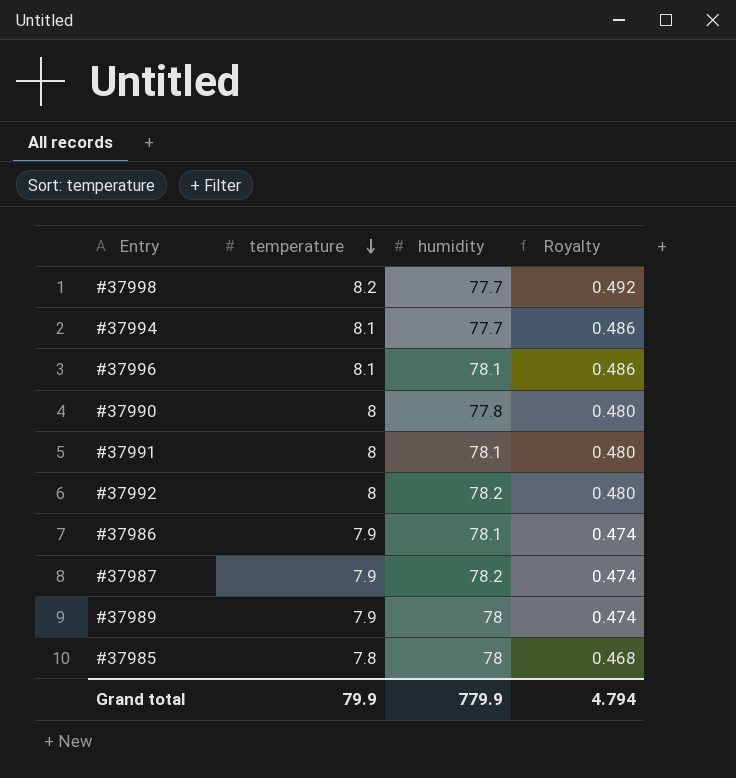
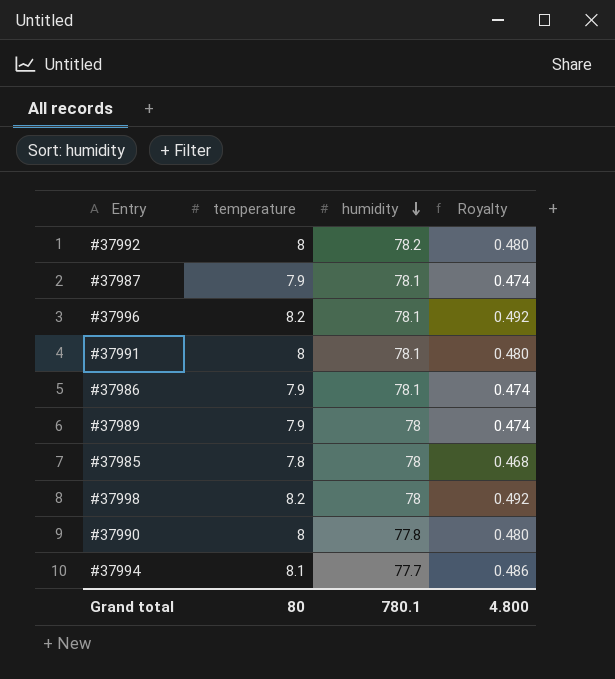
row order: temperature descending -> humidity descending
#37987 | humidity: 78.2 -> 78.1
#37996 | temperature: 8.1 -> 8.2
#37996 | Royalty: 0.486 -> 0.492
#37998 | humidity: 77.7 -> 78
Grand total | temperature: 79.9 -> 80
Grand total | humidity: 779.9 -> 780.1
Grand total | Royalty: 4.794 -> 4.800

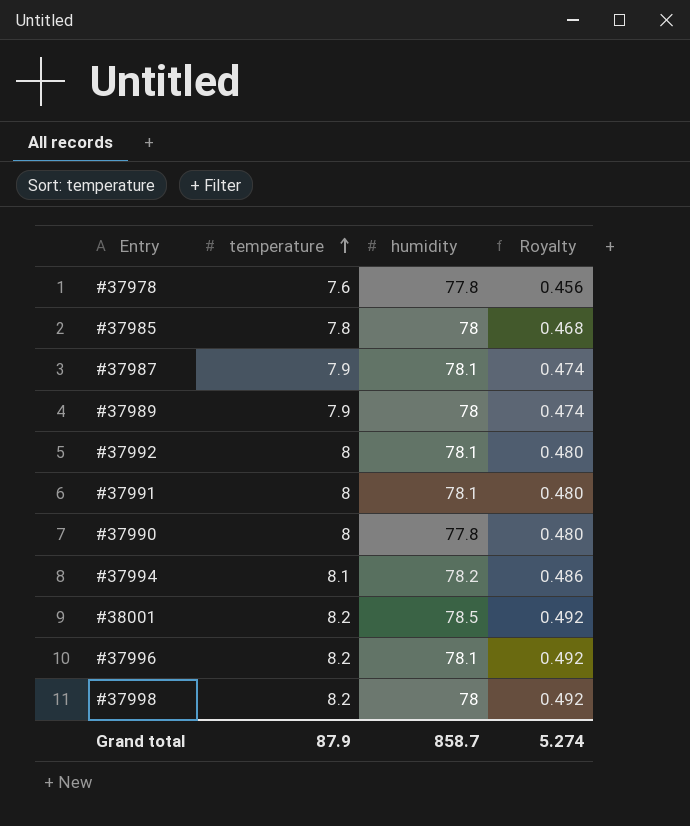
row order: humidity descending -> temperature ascending
row #37986: 7.9 | 78.1 | 0.474 -> none
row #37978: none -> 7.6 | 77.8 | 0.456
#37992 | humidity: 78.2 -> 78.1
#37994 | humidity: 77.7 -> 78.2
row #38001: none -> 8.2 | 78.5 | 0.492
Grand total | temperature: 80 -> 87.9
Grand total | humidity: 780.1 -> 858.7
Grand total | Royalty: 4.800 -> 5.274

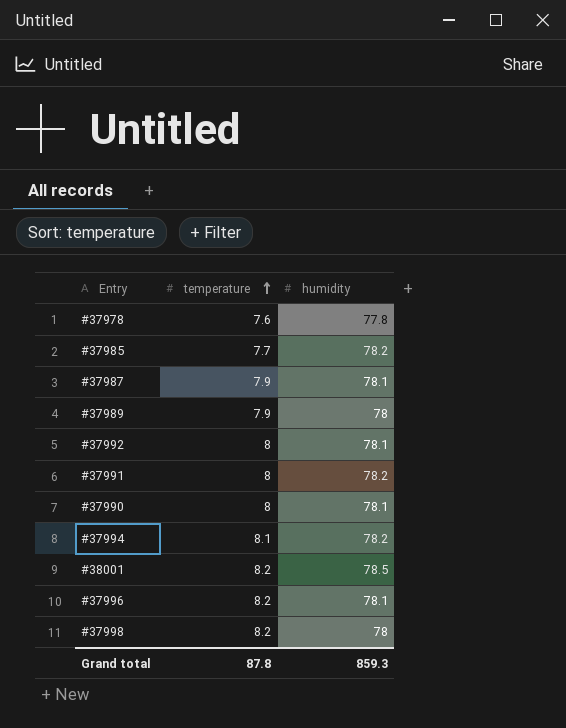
column Royalty | formula: [temperature] * 0.06 -> none
#37985 | temperature: 7.8 -> 7.7
#37985 | humidity: 78 -> 78.2
#37991 | humidity: 78.1 -> 78.2
#37990 | humidity: 77.8 -> 78.1
Grand total | temperature: 87.9 -> 87.8
Grand total | humidity: 858.7 -> 859.3

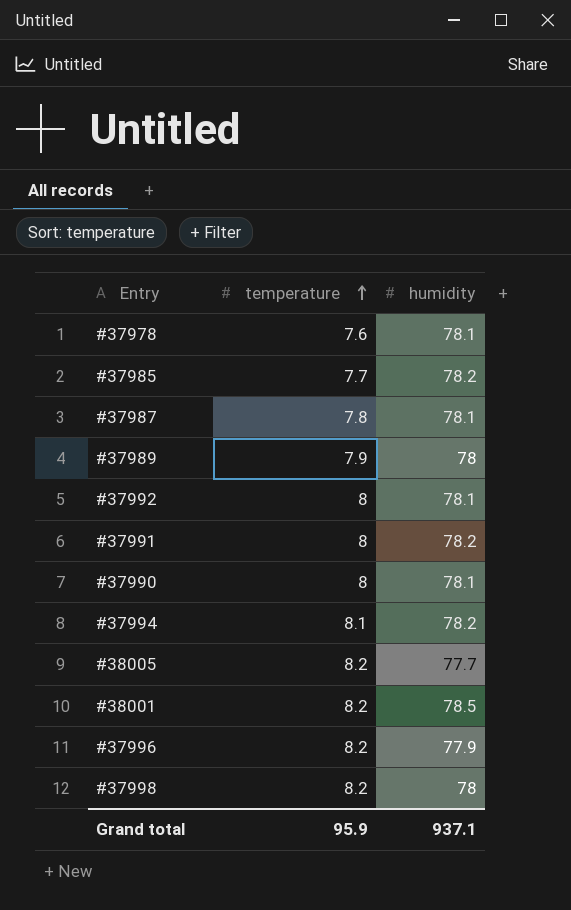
#37978 | humidity: 77.8 -> 78.1
#37987 | temperature: 7.9 -> 7.8
row #38005: none -> 8.2 | 77.7
#37996 | humidity: 78.1 -> 77.9
Grand total | temperature: 87.8 -> 95.9
Grand total | humidity: 859.3 -> 937.1

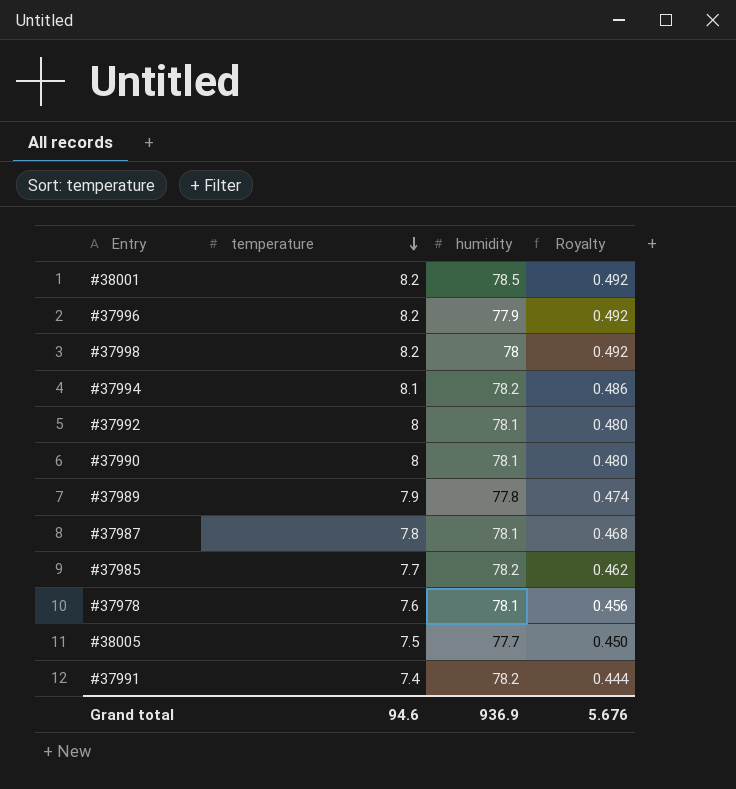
row order: temperature ascending -> temperature descending
column Royalty | formula: none -> [temperature] * 0.06
#37989 | humidity: 78 -> 77.8
#38005 | temperature: 8.2 -> 7.5
#37991 | temperature: 8 -> 7.4
Grand total | temperature: 95.9 -> 94.6
Grand total | humidity: 937.1 -> 936.9

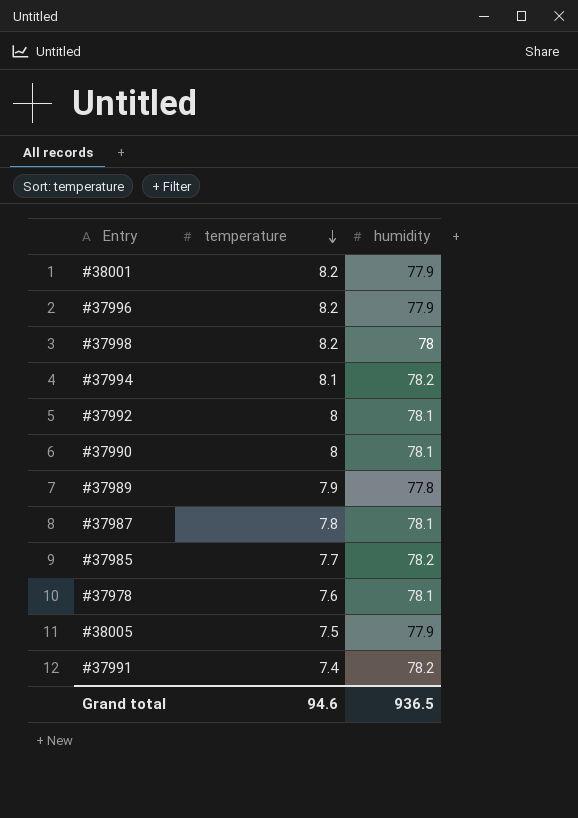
column Royalty | formula: [temperature] * 0.06 -> none
#38001 | humidity: 78.5 -> 77.9
#38005 | humidity: 77.7 -> 77.9
Grand total | humidity: 936.9 -> 936.5

